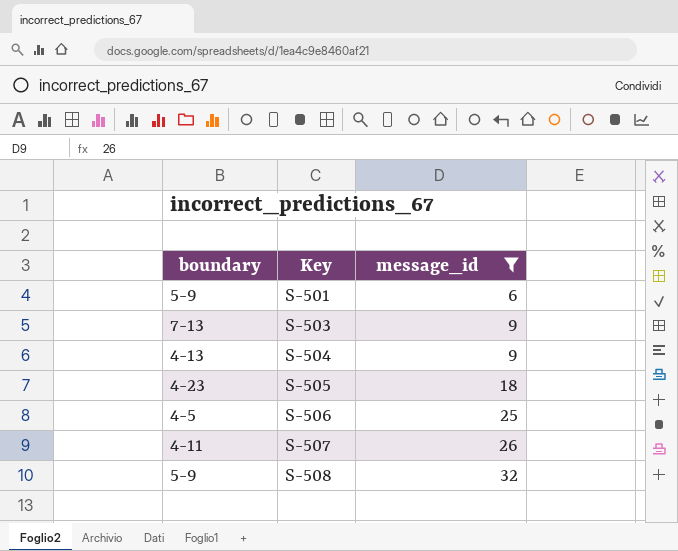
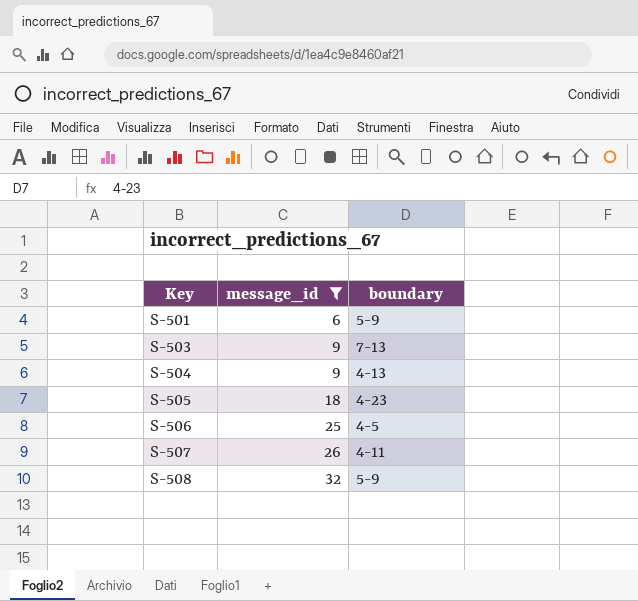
column boundary | position: 1 -> 3

